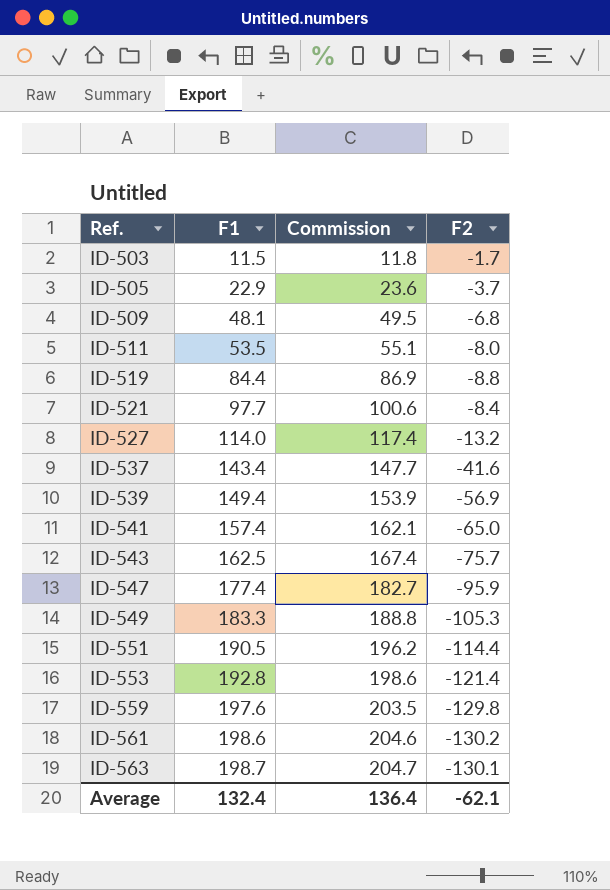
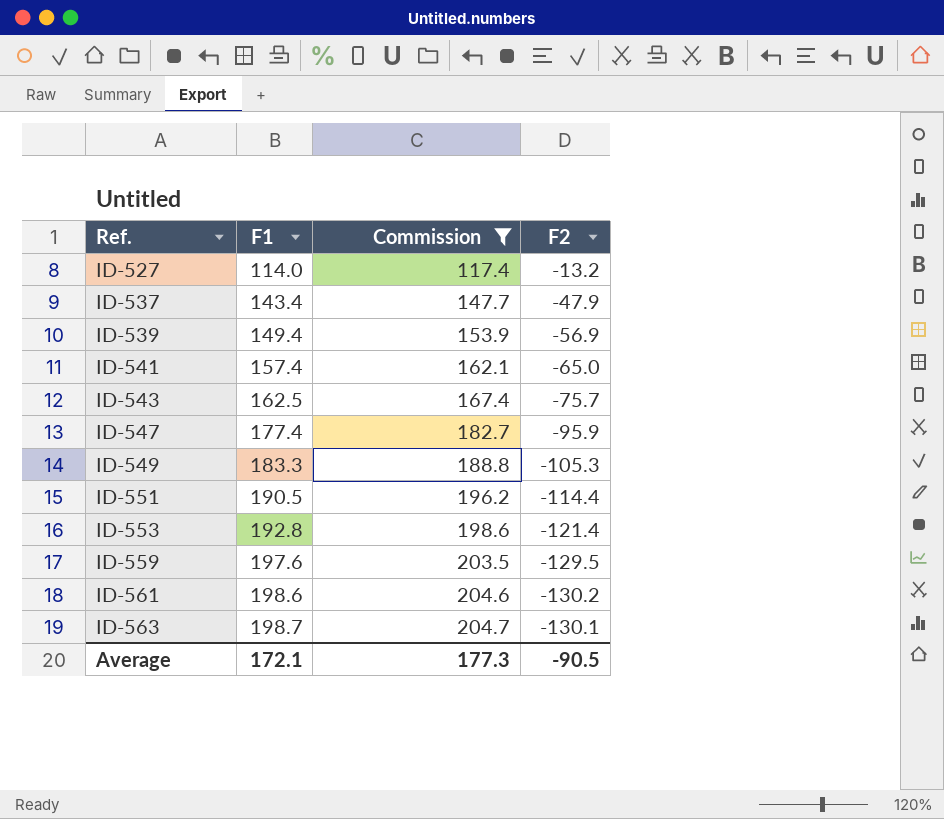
filter: none -> Commission >= 117.4
ID-537 | F2: -41.6 -> -47.9
ID-559 | F2: -129.8 -> -129.5
Average | F1: 132.4 -> 172.1
Average | Commission: 136.4 -> 177.3
Average | F2: -62.1 -> -90.5

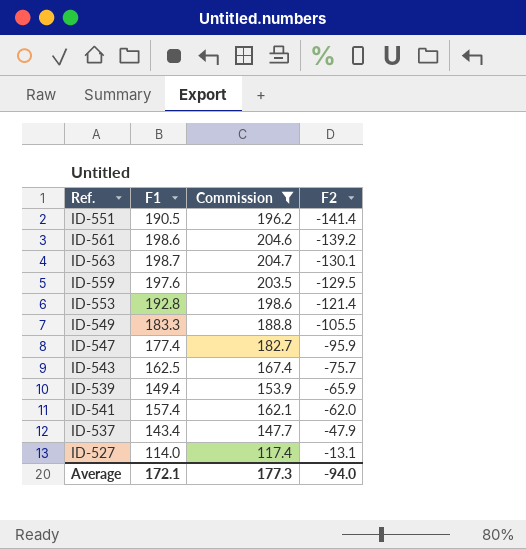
row order: Ref. ascending -> F2 ascending
ID-551 | F2: -114.4 -> -141.4
ID-561 | F2: -130.2 -> -139.2
ID-549 | F2: -105.3 -> -105.5
ID-539 | F2: -56.9 -> -65.9
ID-541 | F2: -65.0 -> -62.0
ID-527 | F2: -13.2 -> -13.1
Average | F2: -90.5 -> -94.0

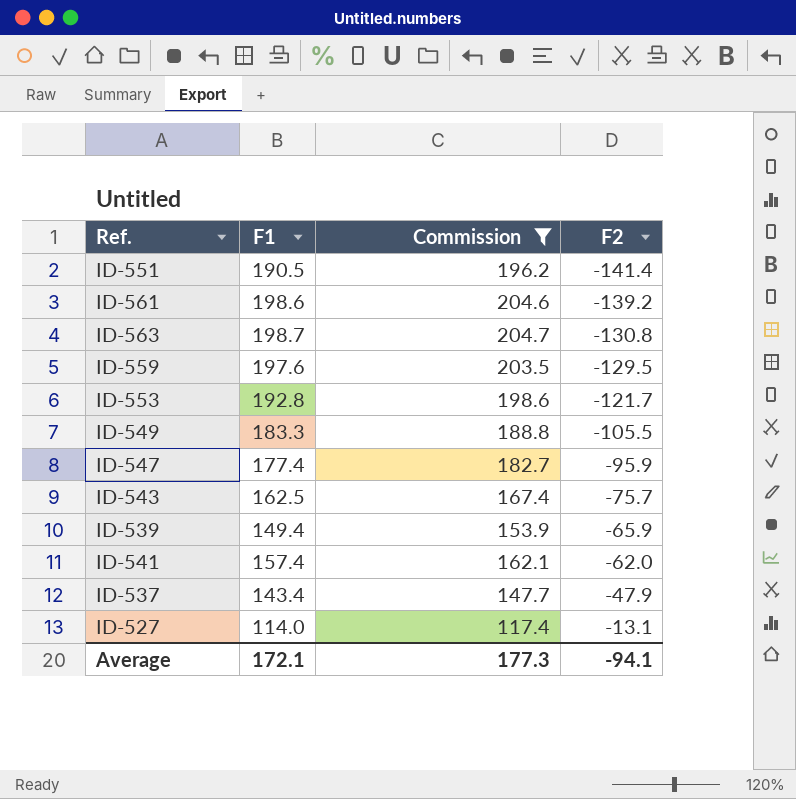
ID-563 | F2: -130.1 -> -130.8
ID-553 | F2: -121.4 -> -121.7
Average | F2: -94.0 -> -94.1

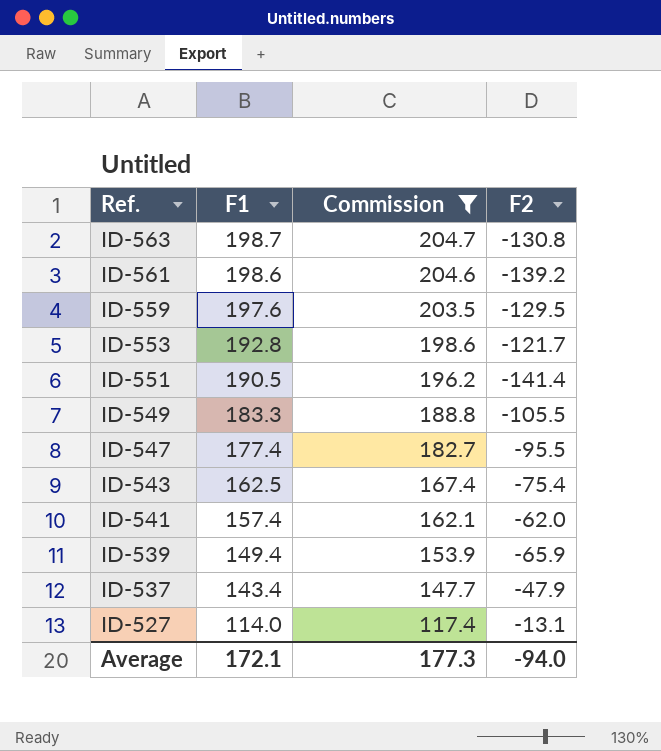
row order: F2 ascending -> Ref. descending
ID-547 | F2: -95.9 -> -95.5
ID-543 | F2: -75.7 -> -75.4
Average | F2: -94.1 -> -94.0

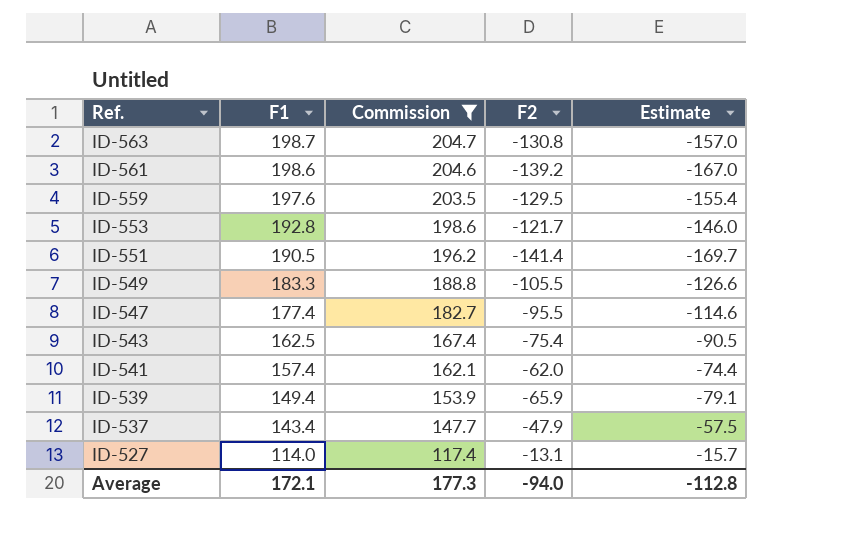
column Estimate | formula: none -> [F2] * 1.2

